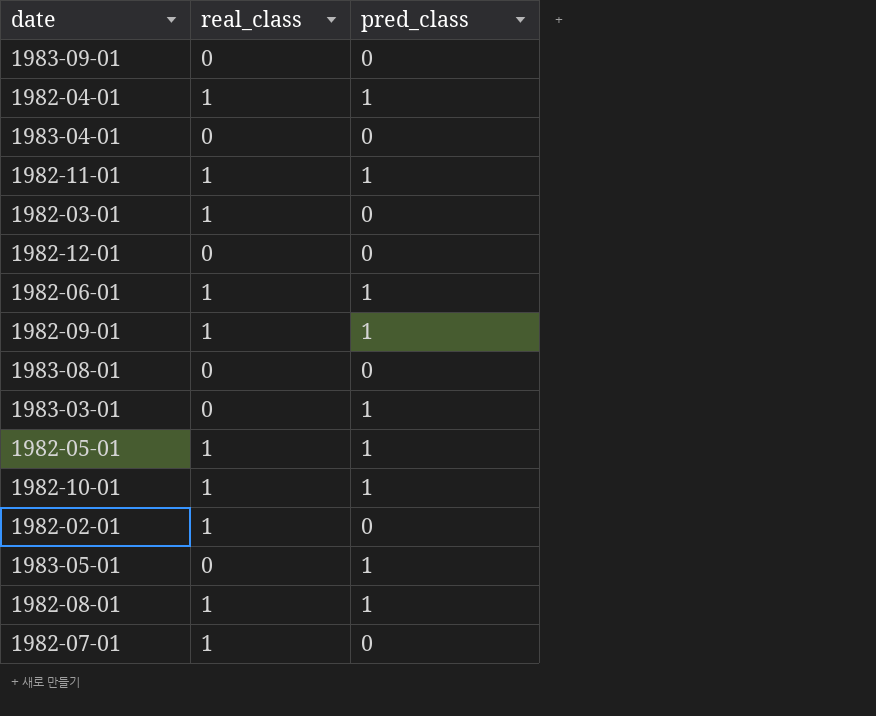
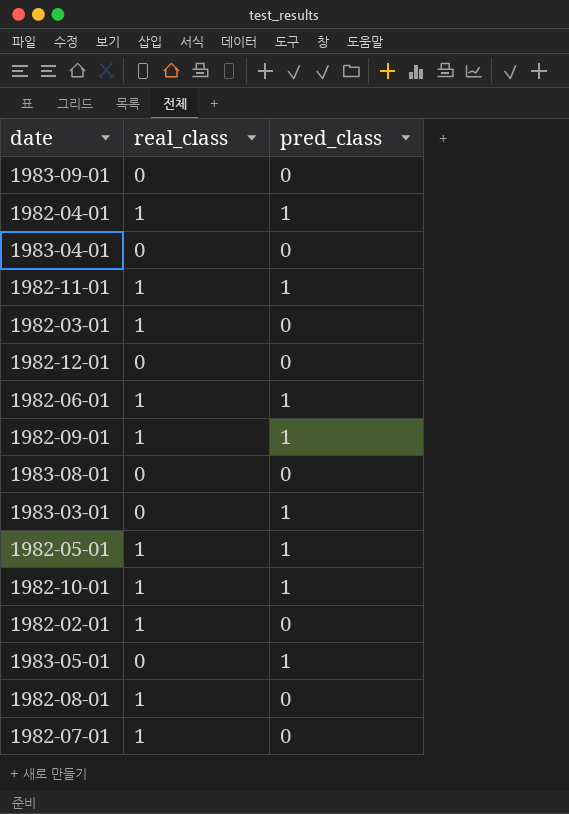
1982-08-01 | pred_class: 1 -> 0

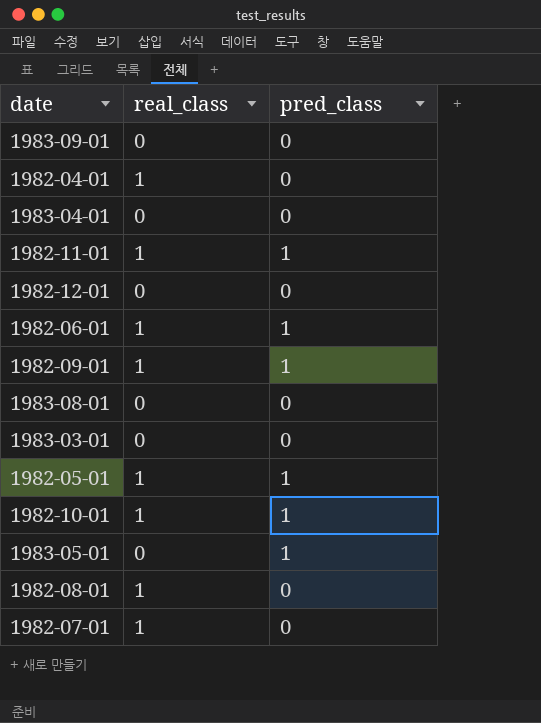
row 1982-03-01: 1 | 0 -> none
row 1982-02-01: 1 | 0 -> none
1982-04-01 | pred_class: 1 -> 0
1983-03-01 | pred_class: 1 -> 0

